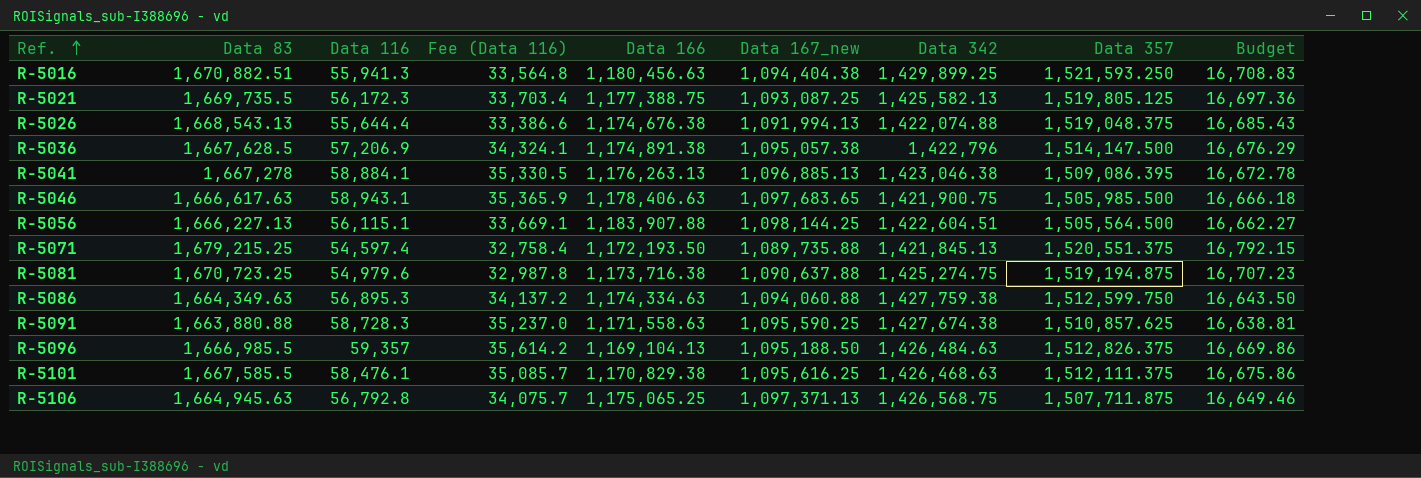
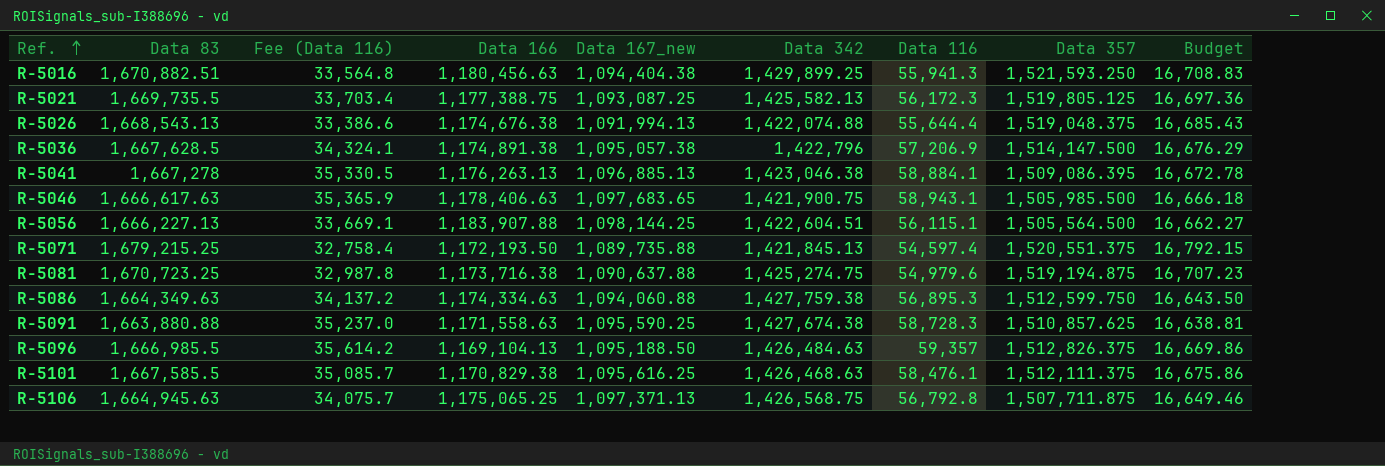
column Data 116 | position: 3 -> 7

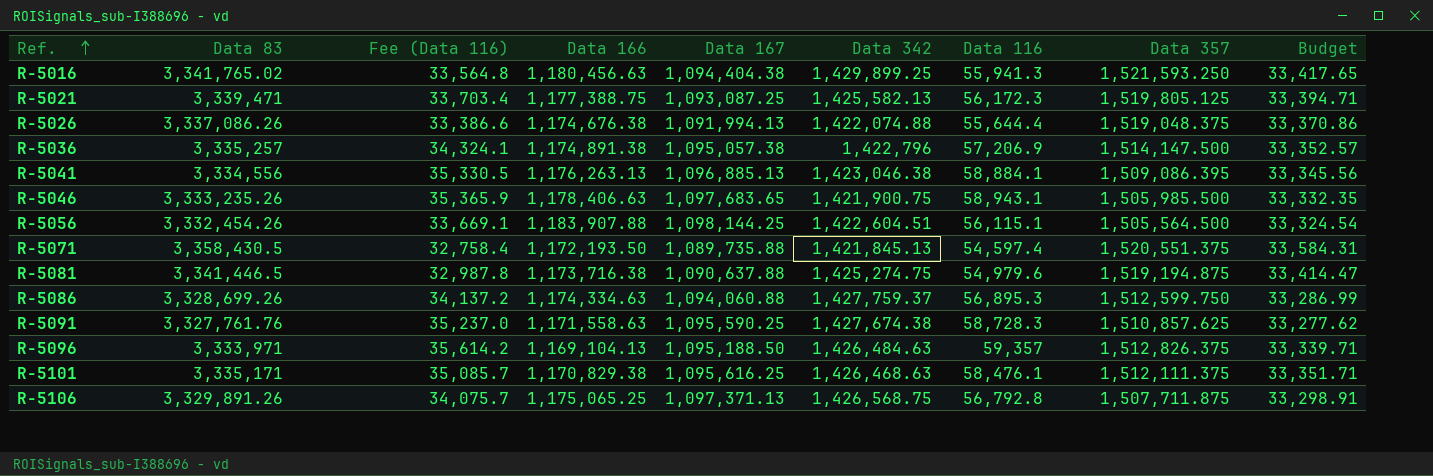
column name: Data 167_new -> Data 167
R-5016 | Data 83: 1,670,882.51 -> 3,341,765.02
R-5016 | Budget: 16,708.83 -> 33,417.65
R-5021 | Data 83: 1,669,735.5 -> 3,339,471
R-5021 | Budget: 16,697.36 -> 33,394.71
R-5026 | Data 83: 1,668,543.13 -> 3,337,086.26
R-5026 | Budget: 16,685.43 -> 33,370.86
R-5036 | Data 83: 1,667,628.5 -> 3,335,257
R-5036 | Budget: 16,676.29 -> 33,352.57
R-5041 | Data 83: 1,667,278 -> 3,334,556
R-5041 | Budget: 16,672.78 -> 33,345.56
R-5046 | Data 83: 1,666,617.63 -> 3,333,235.26
R-5046 | Budget: 16,666.18 -> 33,332.35
R-5056 | Data 83: 1,666,227.13 -> 3,332,454.26
R-5056 | Budget: 16,662.27 -> 33,324.54
R-5071 | Data 83: 1,679,215.25 -> 3,358,430.5
R-5071 | Budget: 16,792.15 -> 33,584.31
R-5081 | Data 83: 1,670,723.25 -> 3,341,446.5
R-5081 | Budget: 16,707.23 -> 33,414.47
R-5086 | Data 83: 1,664,349.63 -> 3,328,699.26
R-5086 | Data 342: 1,427,759.38 -> 1,427,759.37
R-5086 | Budget: 16,643.50 -> 33,286.99
R-5091 | Data 83: 1,663,880.88 -> 3,327,761.76
R-5091 | Budget: 16,638.81 -> 33,277.62
R-5096 | Data 83: 1,666,985.5 -> 3,333,971
R-5096 | Budget: 16,669.86 -> 33,339.71
R-5101 | Data 83: 1,667,585.5 -> 3,335,171
R-5101 | Budget: 16,675.86 -> 33,351.71
R-5106 | Data 83: 1,664,945.63 -> 3,329,891.26
R-5106 | Budget: 16,649.46 -> 33,298.91

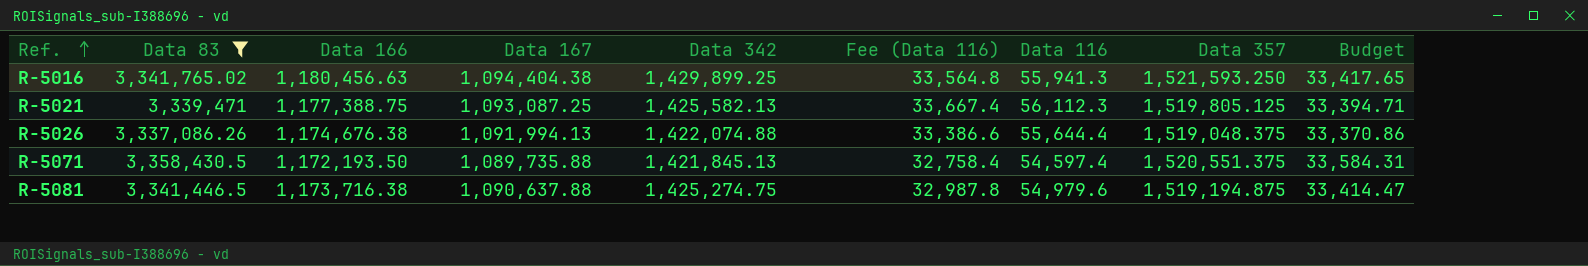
filter: none -> Data 83 >= 3,337,086.26
column Fee (Data 116) | position: 3 -> 6
R-5021 | Fee (Data 116): 33,703.4 -> 33,667.4
R-5021 | Data 116: 56,172.3 -> 56,112.3

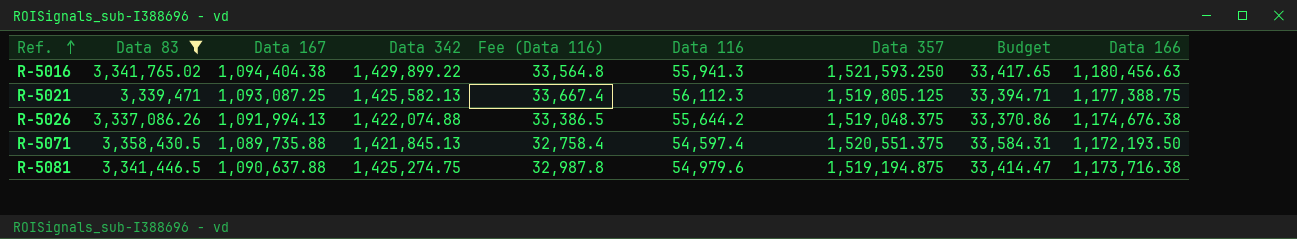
column Data 166 | position: 3 -> 9
R-5016 | Data 342: 1,429,899.25 -> 1,429,899.22
R-5026 | Fee (Data 116): 33,386.6 -> 33,386.5
R-5026 | Data 116: 55,644.4 -> 55,644.2

